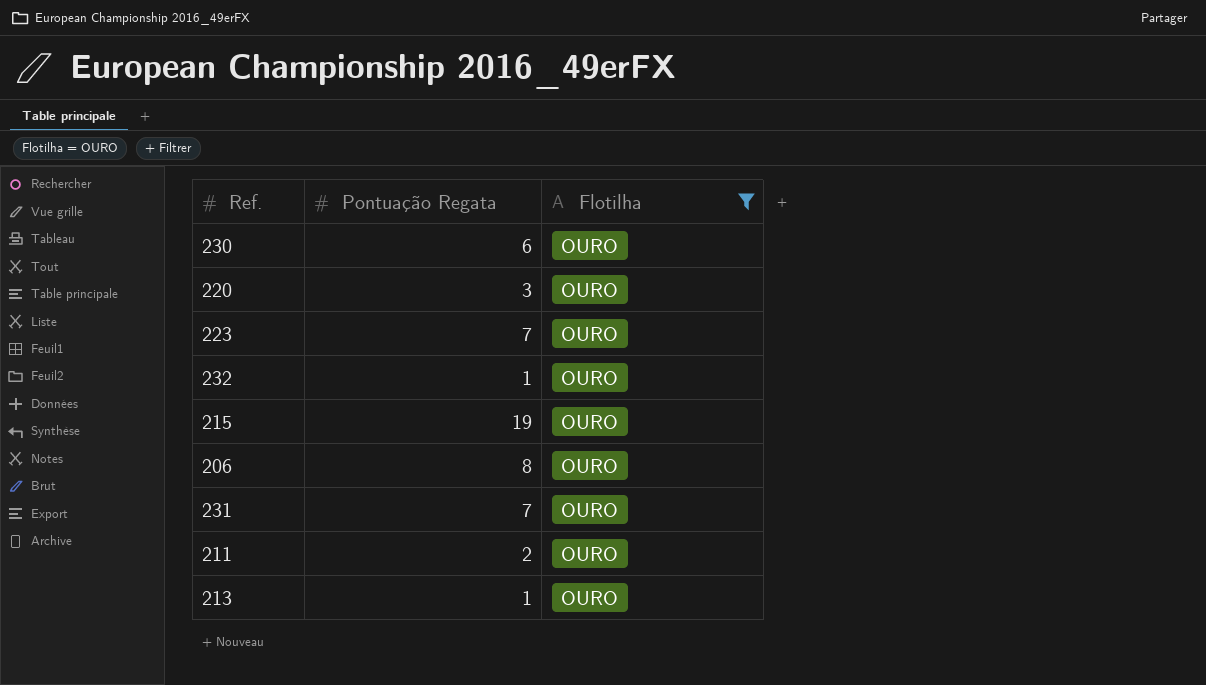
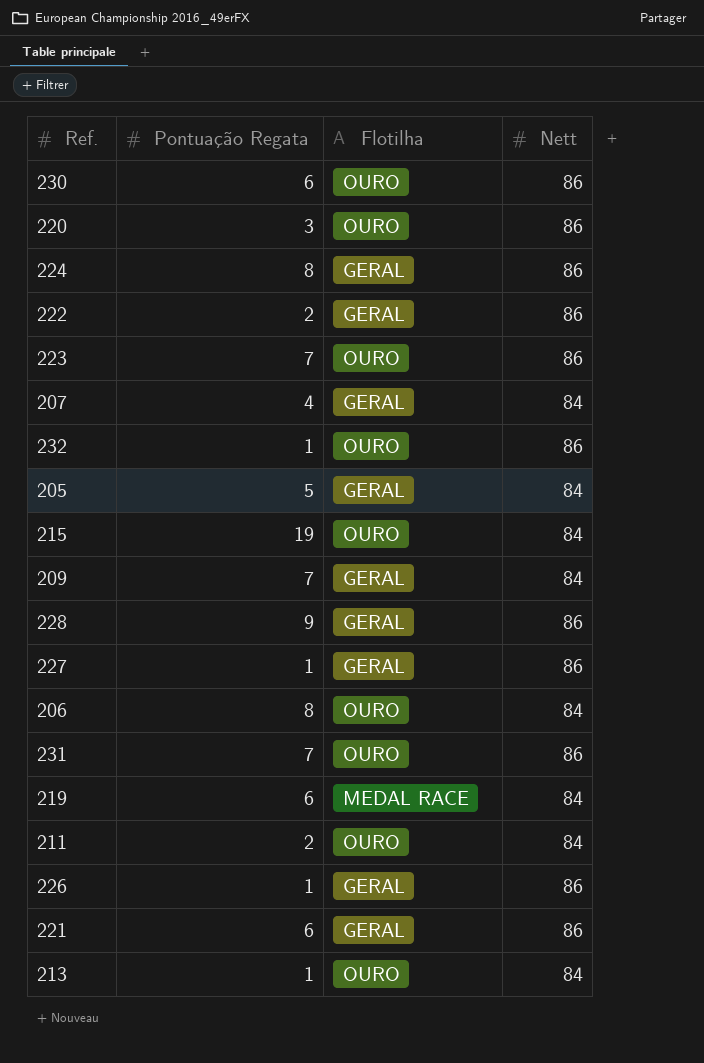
filter: Flotilha = OURO -> none
column Nett | position: none -> 4

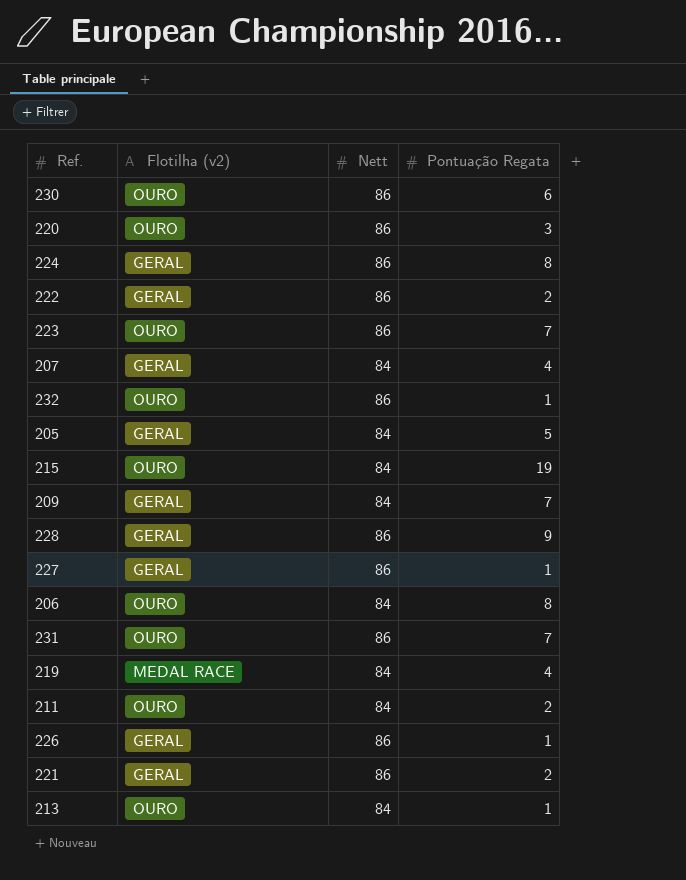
column name: Flotilha -> Flotilha (v2)
column Pontuação Regata | position: 2 -> 4
219 | Pontuação Regata: 6 -> 4
221 | Pontuação Regata: 6 -> 2

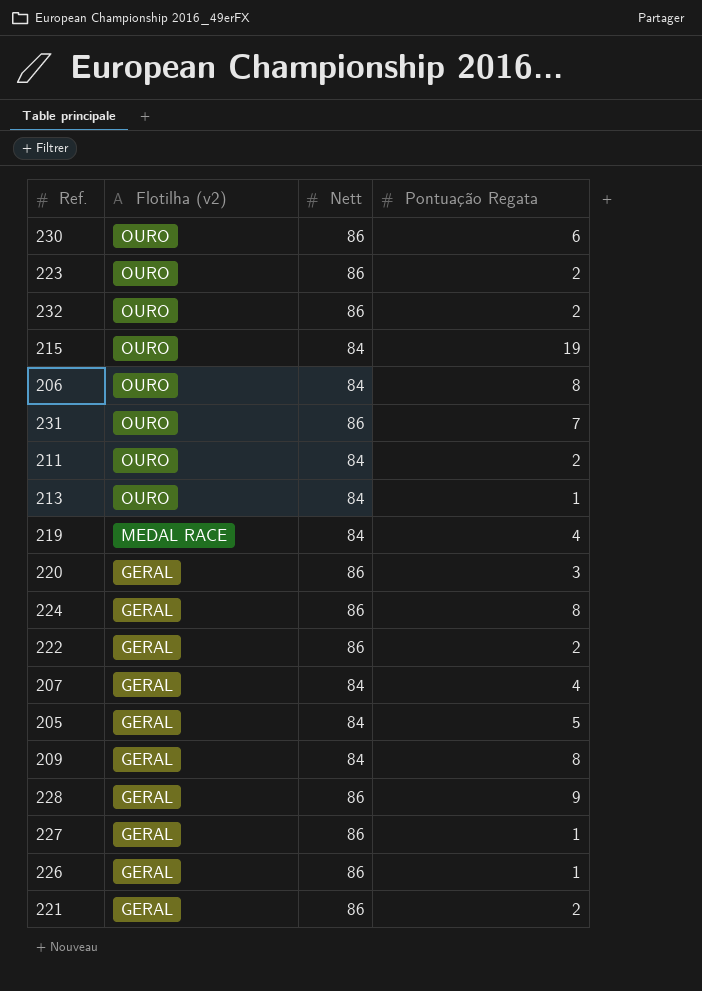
row order: none -> Flotilha (v2) descending
223 | Pontuação Regata: 7 -> 2
232 | Pontuação Regata: 1 -> 2
220 | Flotilha (v2): OURO -> GERAL
209 | Pontuação Regata: 7 -> 8

